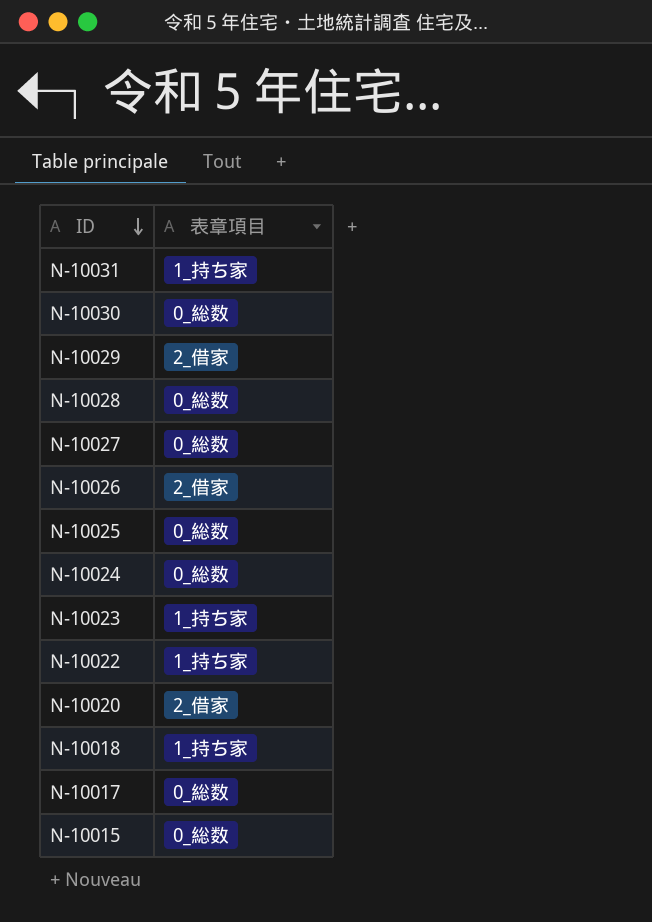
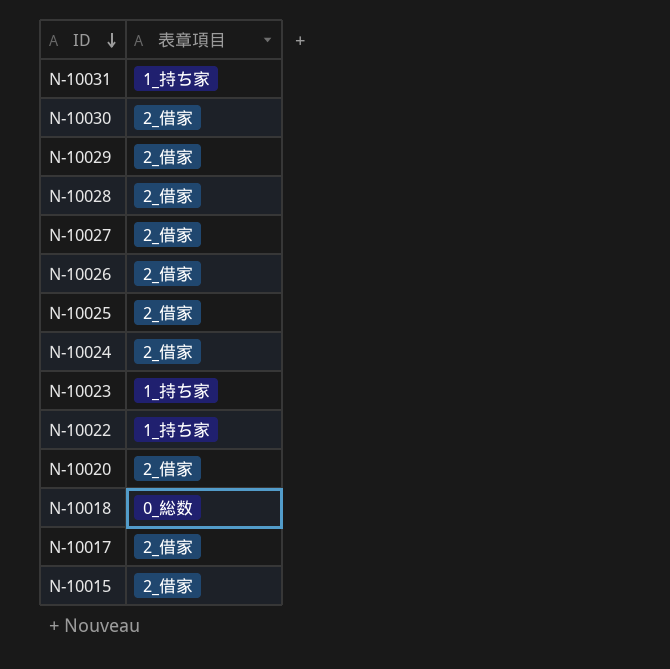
N-10030 | 表章項目: 0_総数 -> 2_借家
N-10028 | 表章項目: 0_総数 -> 2_借家
N-10027 | 表章項目: 0_総数 -> 2_借家
N-10025 | 表章項目: 0_総数 -> 2_借家
N-10024 | 表章項目: 0_総数 -> 2_借家
N-10018 | 表章項目: 1_持ち家 -> 0_総数
N-10017 | 表章項目: 0_総数 -> 2_借家
N-10015 | 表章項目: 0_総数 -> 2_借家

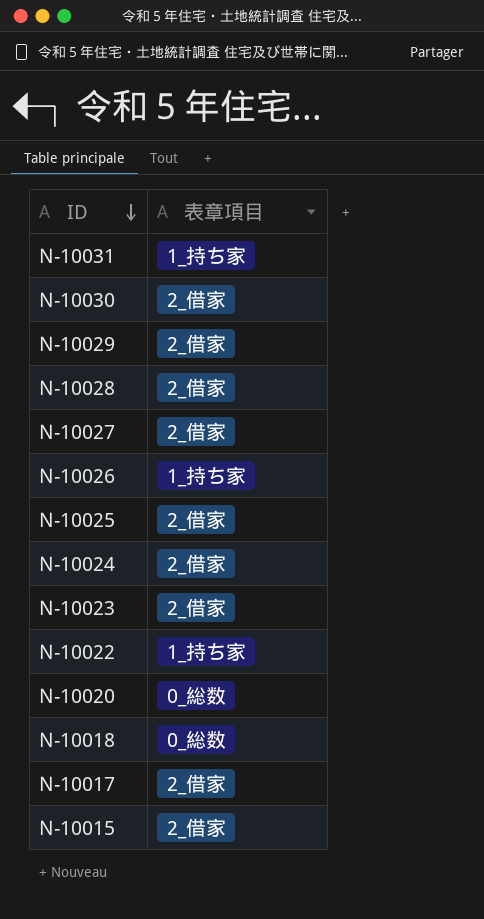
N-10026 | 表章項目: 2_借家 -> 1_持ち家
N-10023 | 表章項目: 1_持ち家 -> 2_借家
N-10020 | 表章項目: 2_借家 -> 0_総数

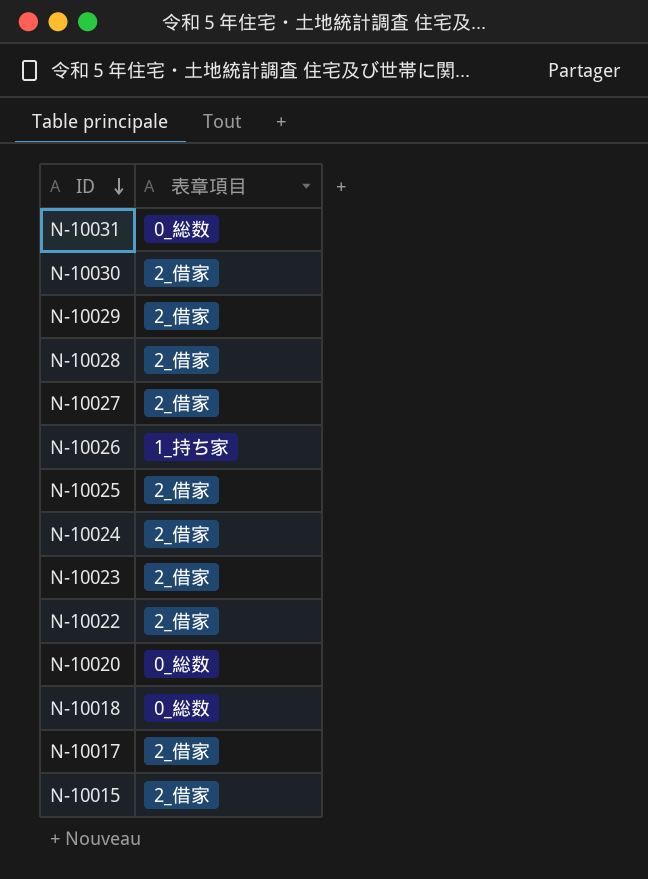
N-10031 | 表章項目: 1_持ち家 -> 0_総数
N-10022 | 表章項目: 1_持ち家 -> 2_借家

